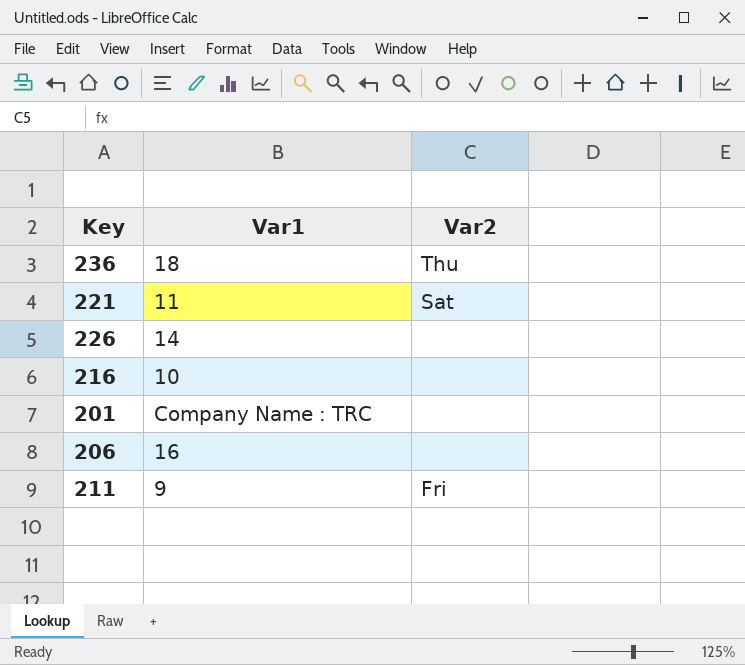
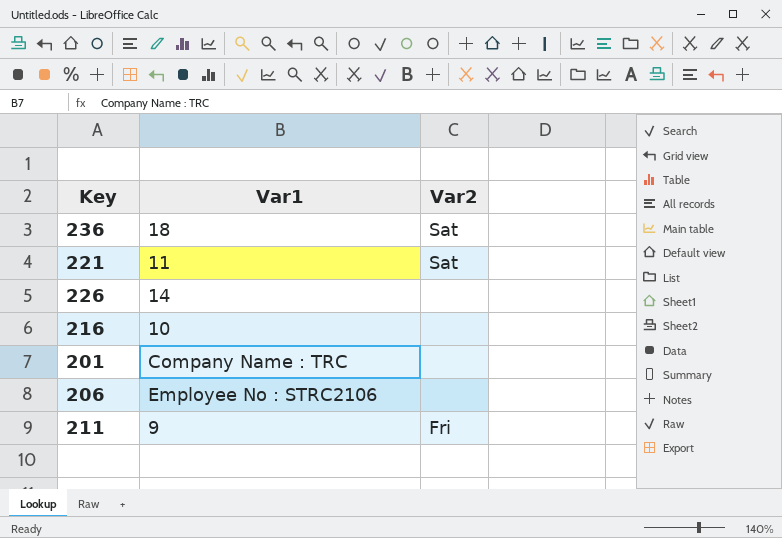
236 | Var2: Thu -> Sat
206 | Var1: 16 -> Employee No : STRC2106

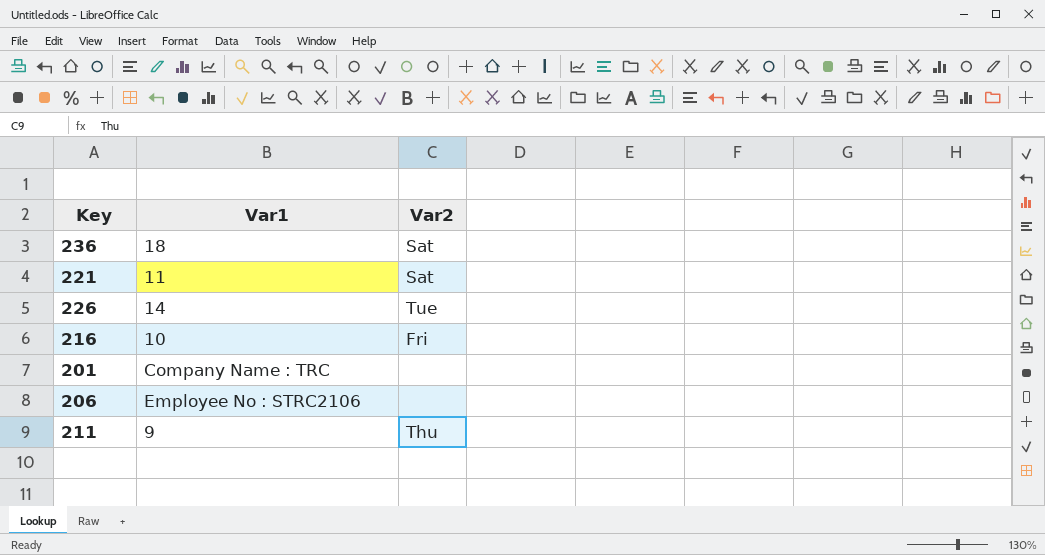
226 | Var2: none -> Tue
216 | Var2: none -> Fri
211 | Var2: Fri -> Thu

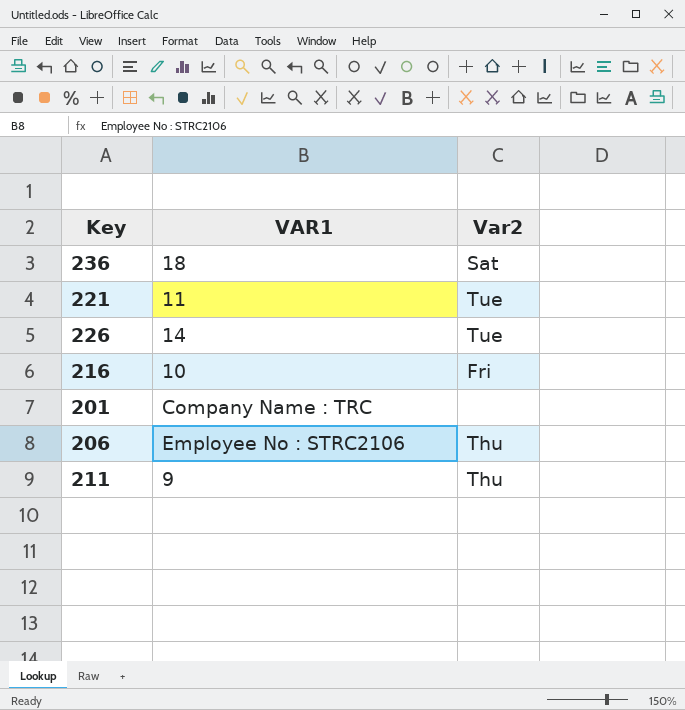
column name: Var1 -> VAR1
221 | Var2: Sat -> Tue
206 | Var2: none -> Thu

